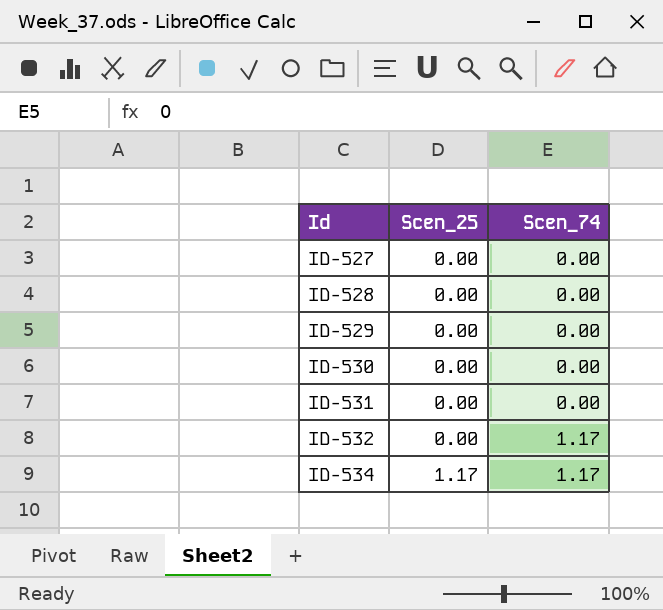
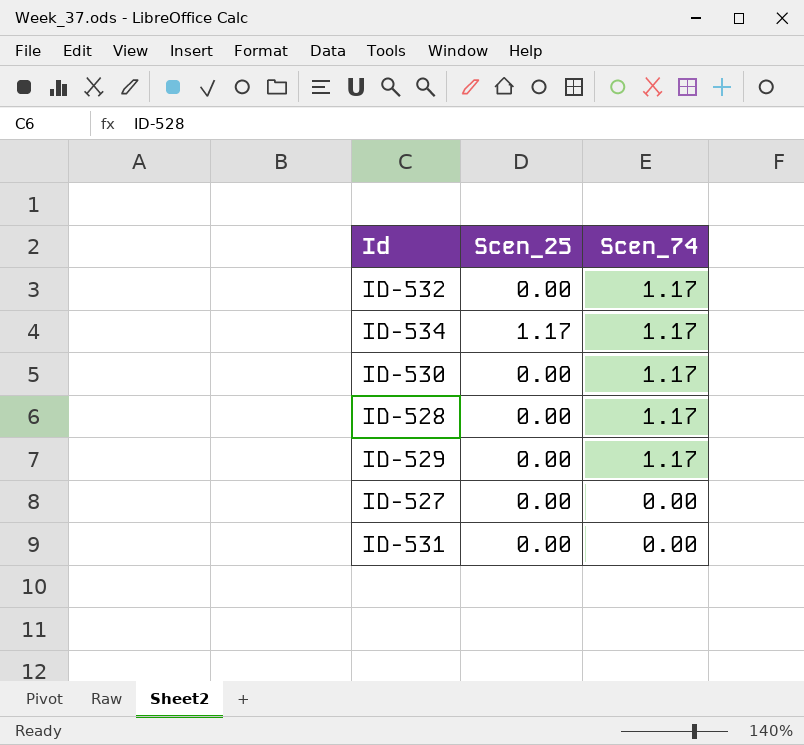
row order: Id ascending -> Scen_74 descending
ID-530 | Scen_74: 0.00 -> 1.17
ID-528 | Scen_74: 0.00 -> 1.17
ID-529 | Scen_74: 0.00 -> 1.17

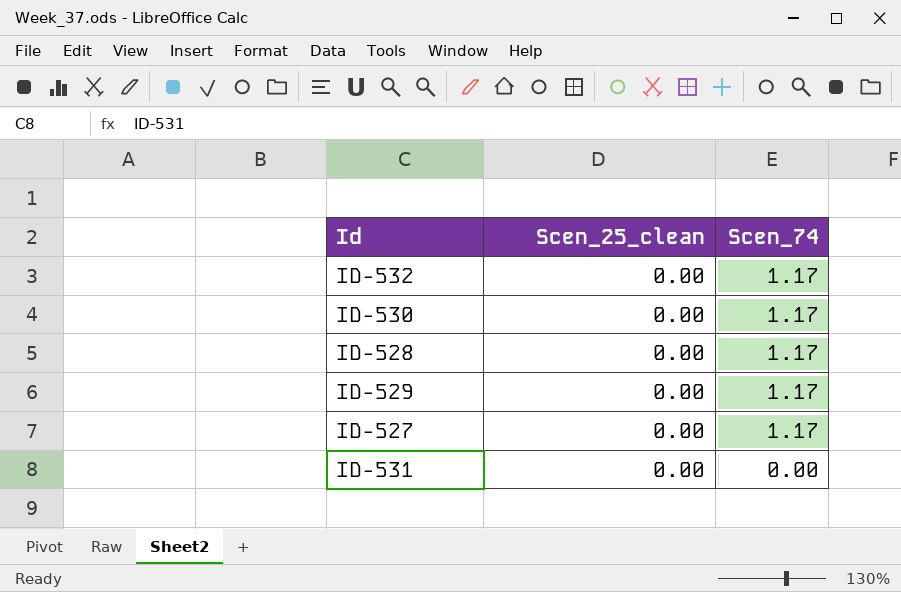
column name: Scen_25 -> Scen_25_clean
row ID-534: 1.17 | 1.17 -> none
ID-527 | Scen_74: 0.00 -> 1.17

